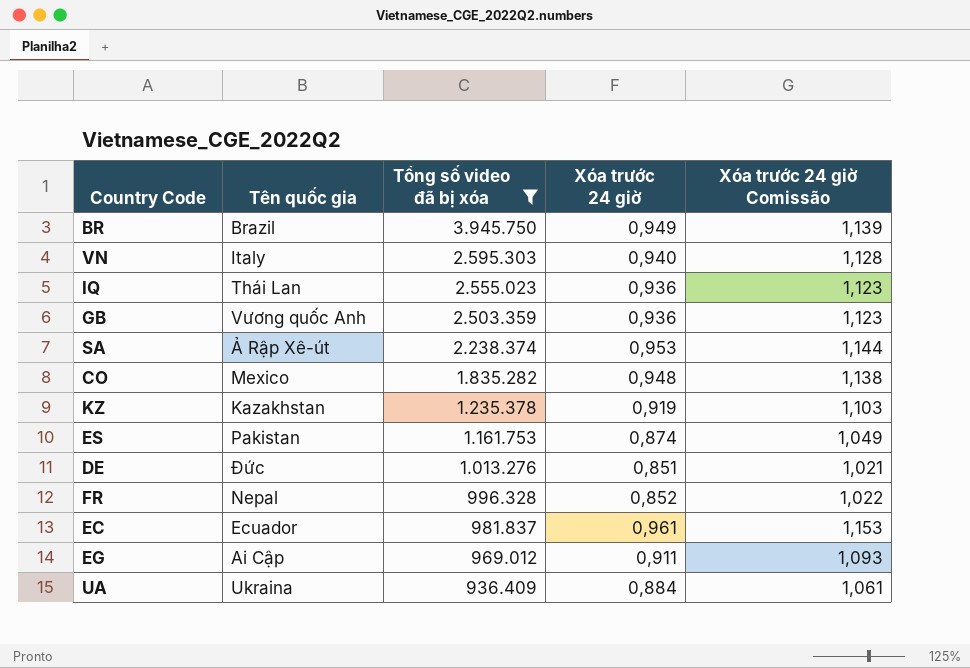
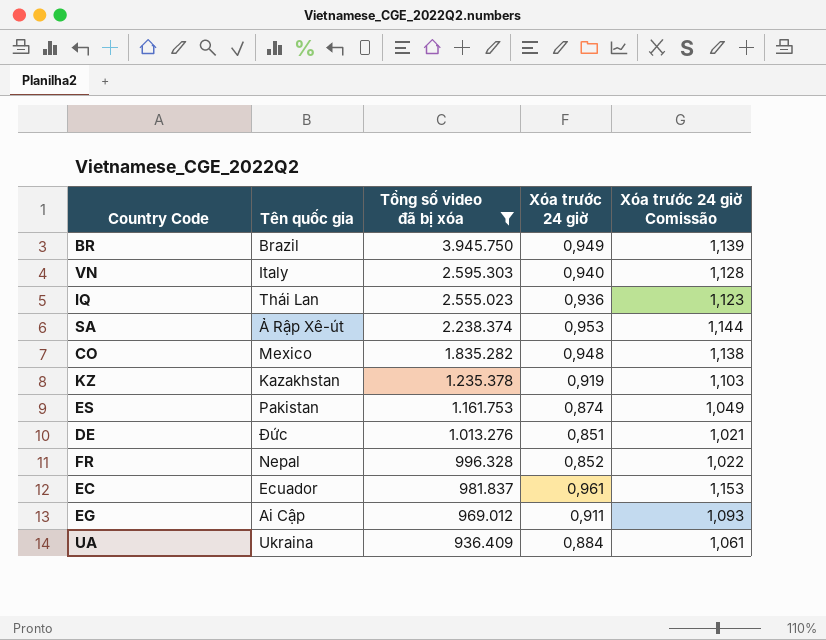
row GB: Vương quốc Anh | 2.503.359 | 0,936 | 1,123 -> none

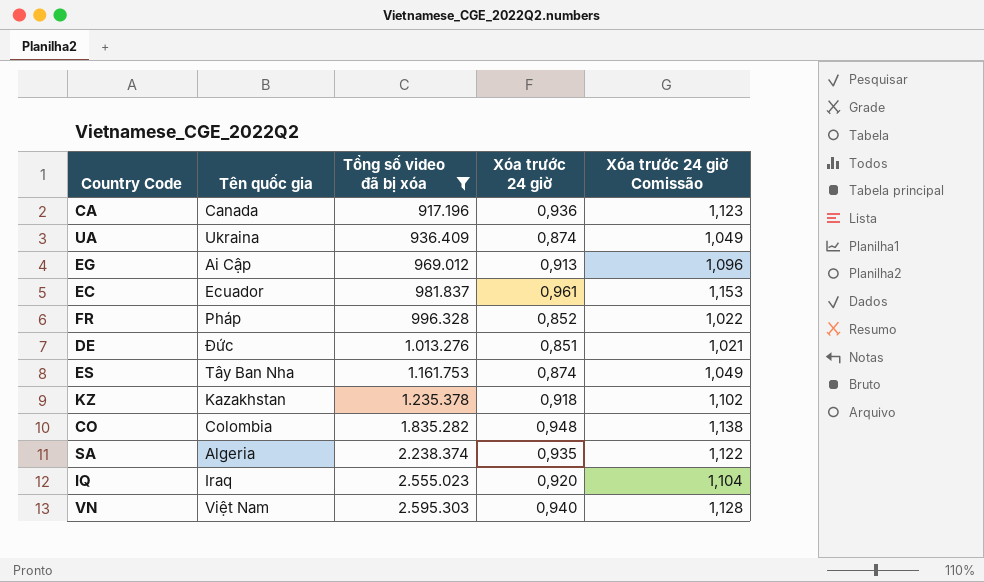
row order: Tổng số video đã bị xóa descending -> Tổng số video đã bị xóa ascending
row BR: Brazil | 3.945.750 | 0,949 | 1,139 -> none
row CA: none -> Canada | 917.196 | 0,936 | 1,123
UA | Xóa trước 24 giờ: 0,884 -> 0,874
UA | Xóa trước 24 giờ Comissão: 1,061 -> 1,049
EG | Xóa trước 24 giờ: 0,911 -> 0,913
EG | Xóa trước 24 giờ Comissão: 1,093 -> 1,096
FR | Tên quốc gia: Nepal -> Pháp
ES | Tên quốc gia: Pakistan -> Tây Ban Nha
KZ | Xóa trước 24 giờ: 0,919 -> 0,918
KZ | Xóa trước 24 giờ Comissão: 1,103 -> 1,102
CO | Tên quốc gia: Mexico -> Colombia
SA | Tên quốc gia: Ả Rập Xê-út -> Algeria
SA | Xóa trước 24 giờ: 0,953 -> 0,935
SA | Xóa trước 24 giờ Comissão: 1,144 -> 1,122
IQ | Tên quốc gia: Thái Lan -> Iraq
IQ | Xóa trước 24 giờ: 0,936 -> 0,920
IQ | Xóa trước 24 giờ Comissão: 1,123 -> 1,104
VN | Tên quốc gia: Italy -> Việt Nam

